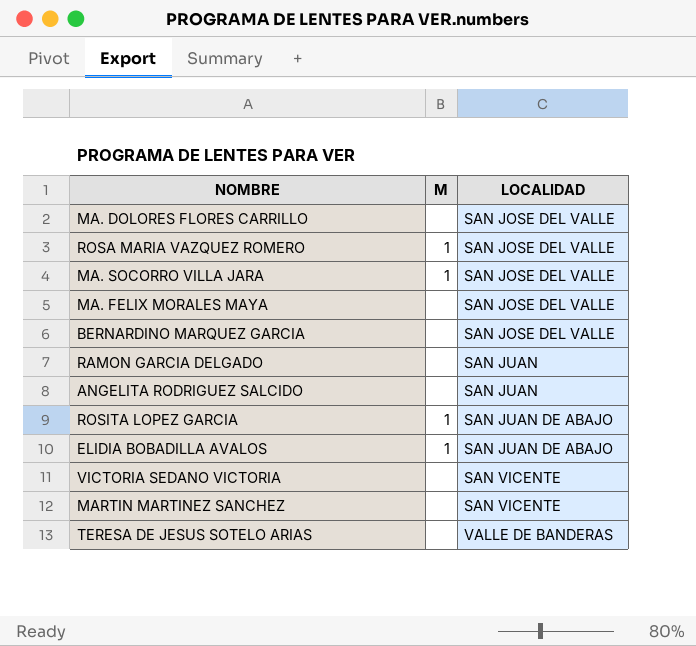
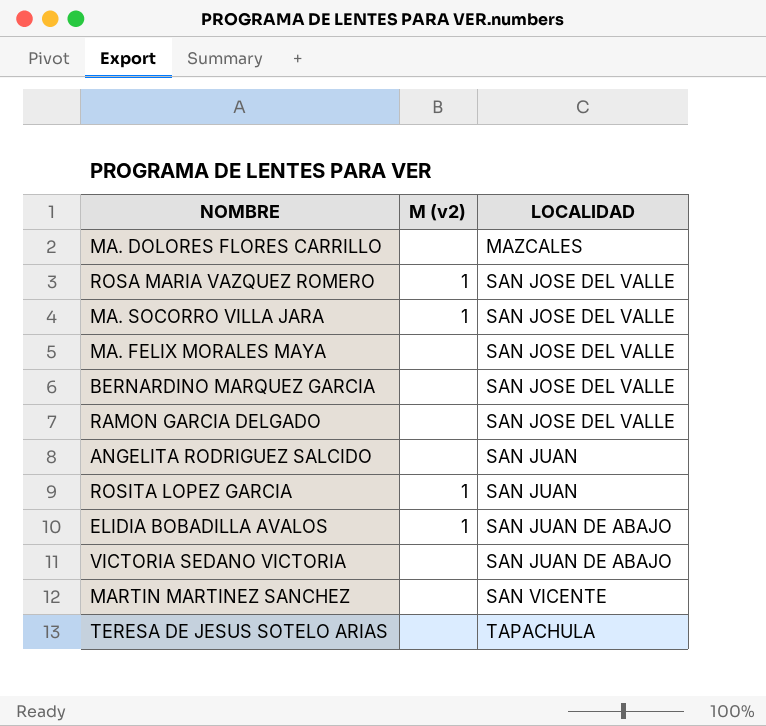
column name: M -> M (v2)
MA. DOLORES FLORES CARRILLO | LOCALIDAD: SAN JOSE DEL VALLE -> MAZCALES
RAMON GARCIA DELGADO | LOCALIDAD: SAN JUAN -> SAN JOSE DEL VALLE
ROSITA LOPEZ GARCIA | LOCALIDAD: SAN JUAN DE ABAJO -> SAN JUAN
VICTORIA SEDANO VICTORIA | LOCALIDAD: SAN VICENTE -> SAN JUAN DE ABAJO
TERESA DE JESUS SOTELO ARIAS | LOCALIDAD: VALLE DE BANDERAS -> TAPACHULA

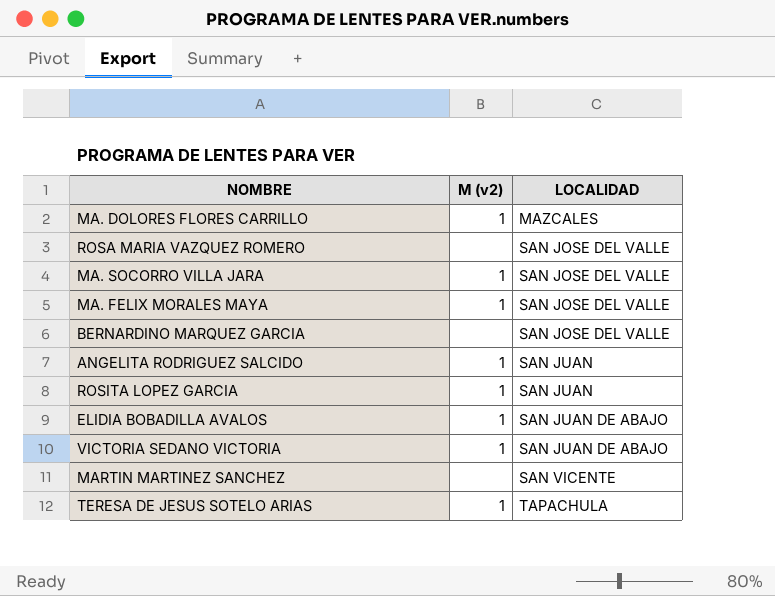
row RAMON GARCIA DELGADO: none | SAN JOSE DEL VALLE -> none
MA. DOLORES FLORES CARRILLO | M (v2): none -> 1
ROSA MARIA VAZQUEZ ROMERO | M (v2): 1 -> none
MA. FELIX MORALES MAYA | M (v2): none -> 1
ANGELITA RODRIGUEZ SALCIDO | M (v2): none -> 1
VICTORIA SEDANO VICTORIA | M (v2): none -> 1
TERESA DE JESUS SOTELO ARIAS | M (v2): none -> 1

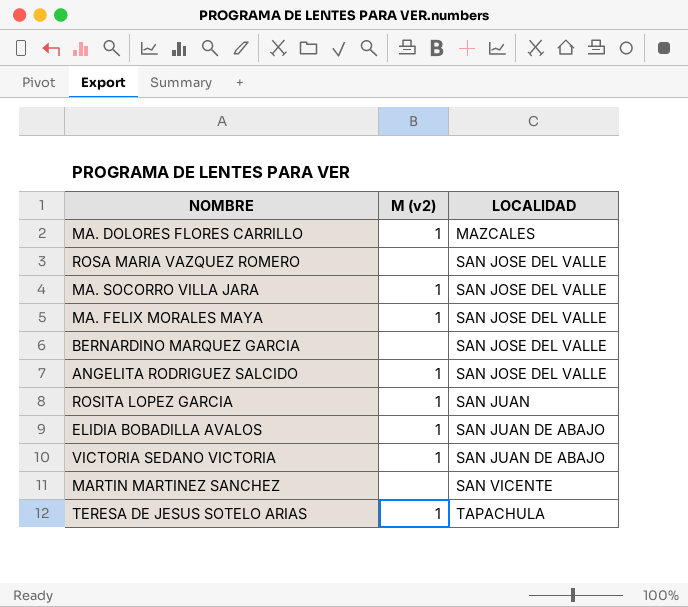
ANGELITA RODRIGUEZ SALCIDO | LOCALIDAD: SAN JUAN -> SAN JOSE DEL VALLE

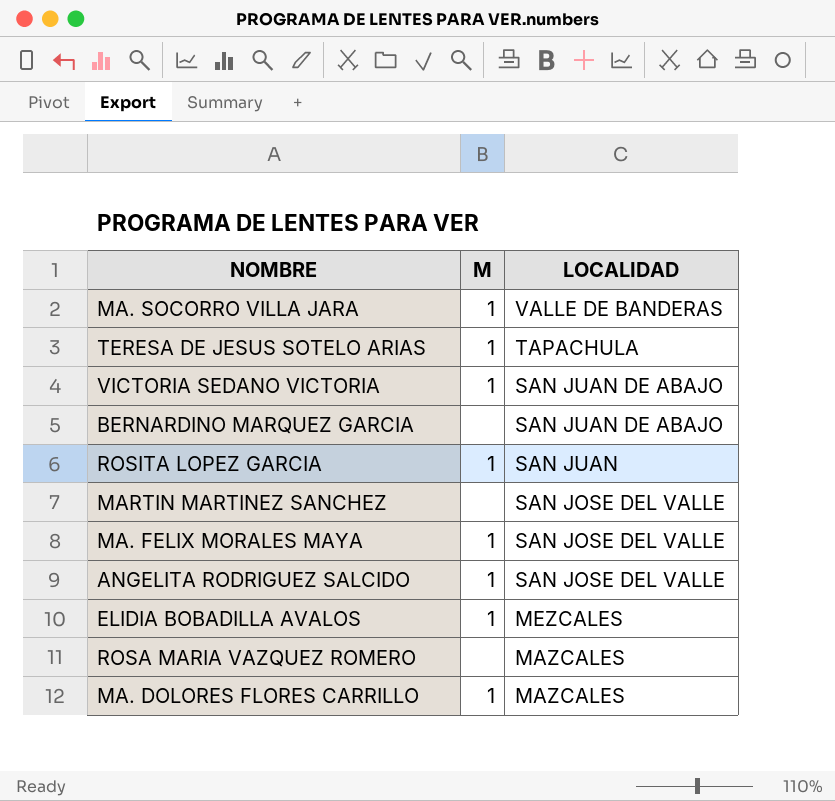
row order: LOCALIDAD ascending -> LOCALIDAD descending
column name: M (v2) -> M
MA. SOCORRO VILLA JARA | LOCALIDAD: SAN JOSE DEL VALLE -> VALLE DE BANDERAS
BERNARDINO MARQUEZ GARCIA | LOCALIDAD: SAN JOSE DEL VALLE -> SAN JUAN DE ABAJO
MARTIN MARTINEZ SANCHEZ | LOCALIDAD: SAN VICENTE -> SAN JOSE DEL VALLE
ELIDIA BOBADILLA AVALOS | LOCALIDAD: SAN JUAN DE ABAJO -> MEZCALES
ROSA MARIA VAZQUEZ ROMERO | LOCALIDAD: SAN JOSE DEL VALLE -> MAZCALES

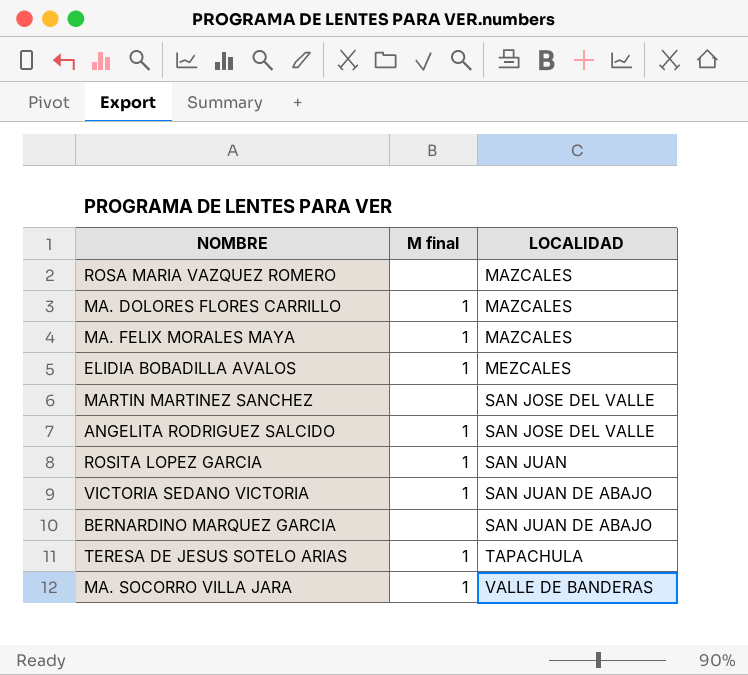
row order: LOCALIDAD descending -> LOCALIDAD ascending
column name: M -> M final
MA. FELIX MORALES MAYA | LOCALIDAD: SAN JOSE DEL VALLE -> MAZCALES

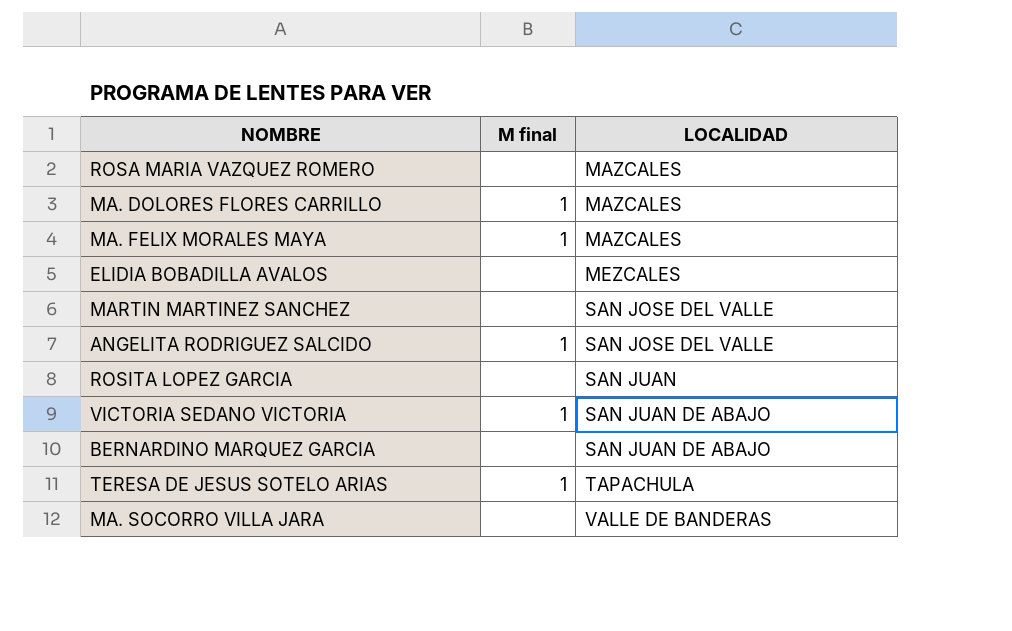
ELIDIA BOBADILLA AVALOS | M final: 1 -> none
ROSITA LOPEZ GARCIA | M final: 1 -> none
MA. SOCORRO VILLA JARA | M final: 1 -> none

